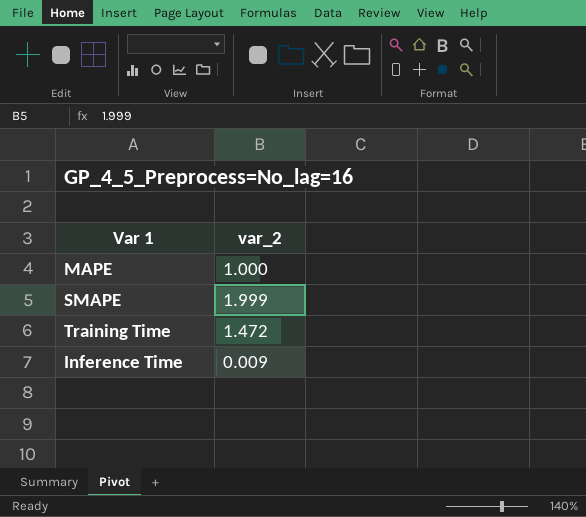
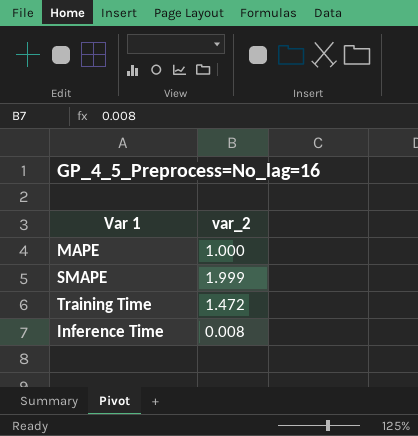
Inference Time | var_2: 0.009 -> 0.008

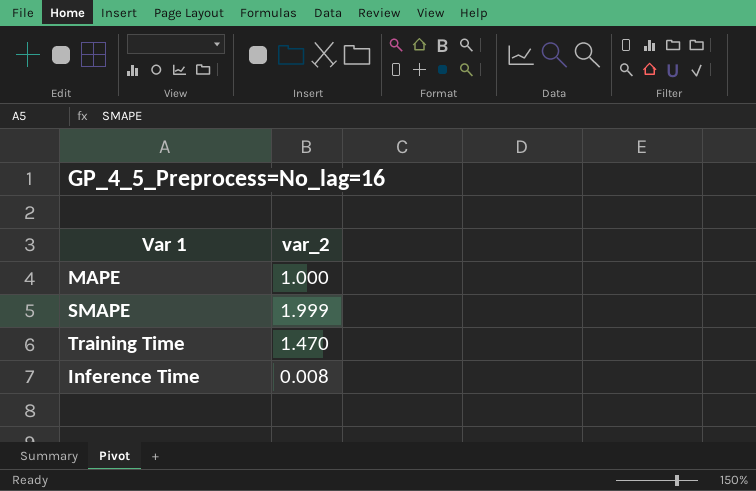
Training Time | var_2: 1.472 -> 1.470

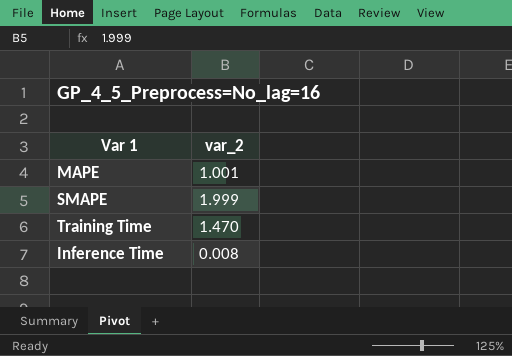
MAPE | var_2: 1.000 -> 1.001

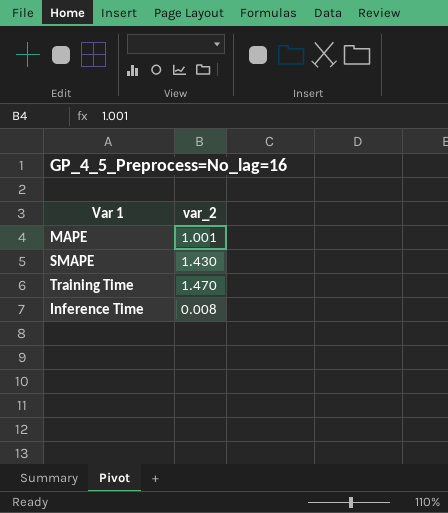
SMAPE | var_2: 1.999 -> 1.430

